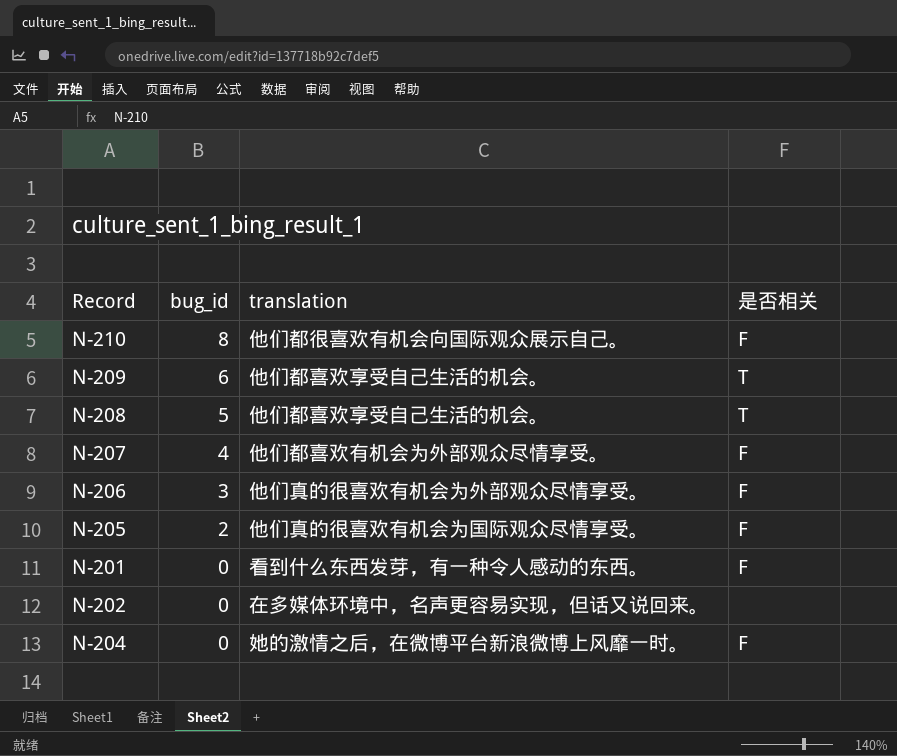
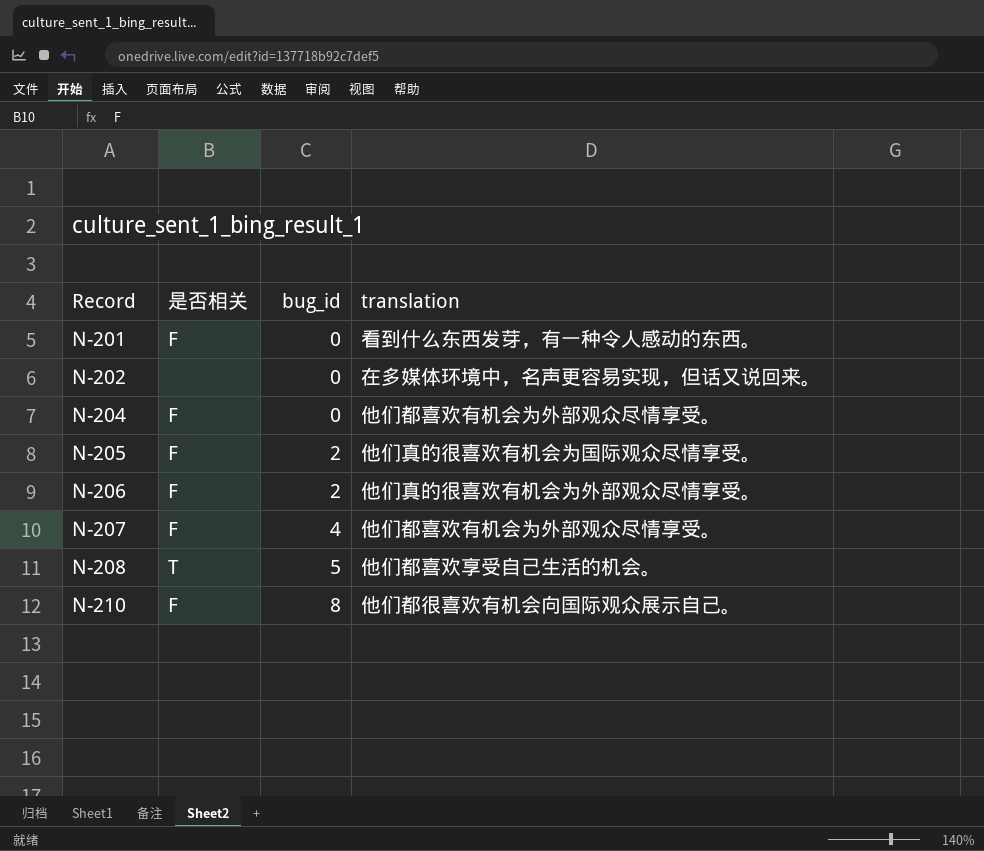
row order: bug_id descending -> Record ascending
column 是否相关 | position: 4 -> 2
row N-209: 6 | 他们都喜欢享受自己生活的机会。 | T -> none
N-204 | translation: 她的激情之后，在微博平台新浪微博上风靡一时。 -> 他们都喜欢有机会为外部观众尽情享受。
N-206 | bug_id: 3 -> 2

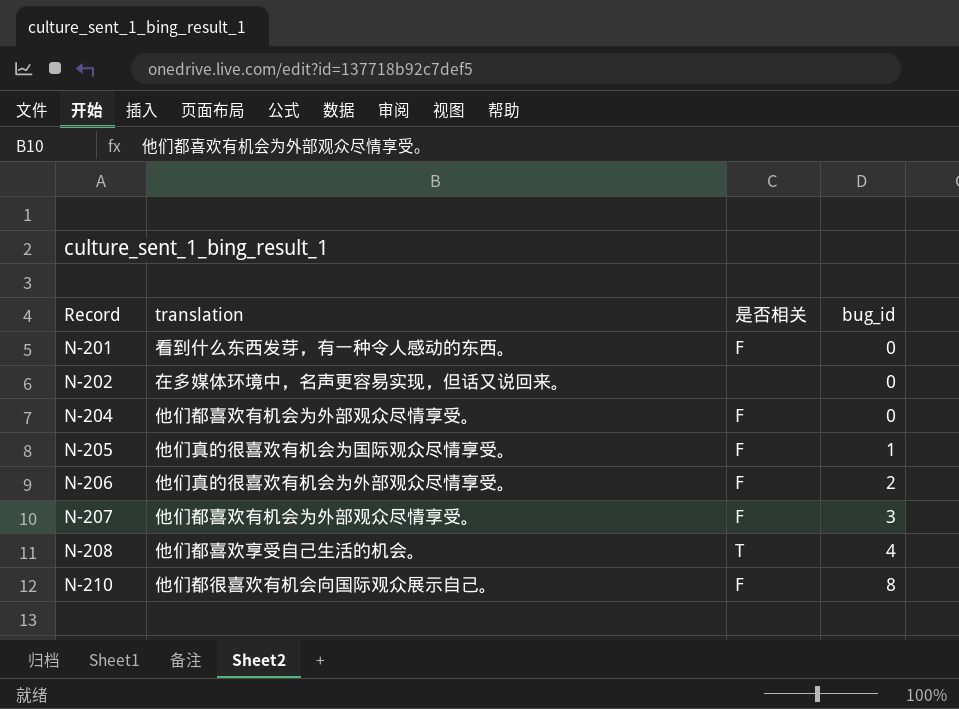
column translation | position: 4 -> 2
N-205 | bug_id: 2 -> 1
N-207 | bug_id: 4 -> 3
N-208 | bug_id: 5 -> 4

